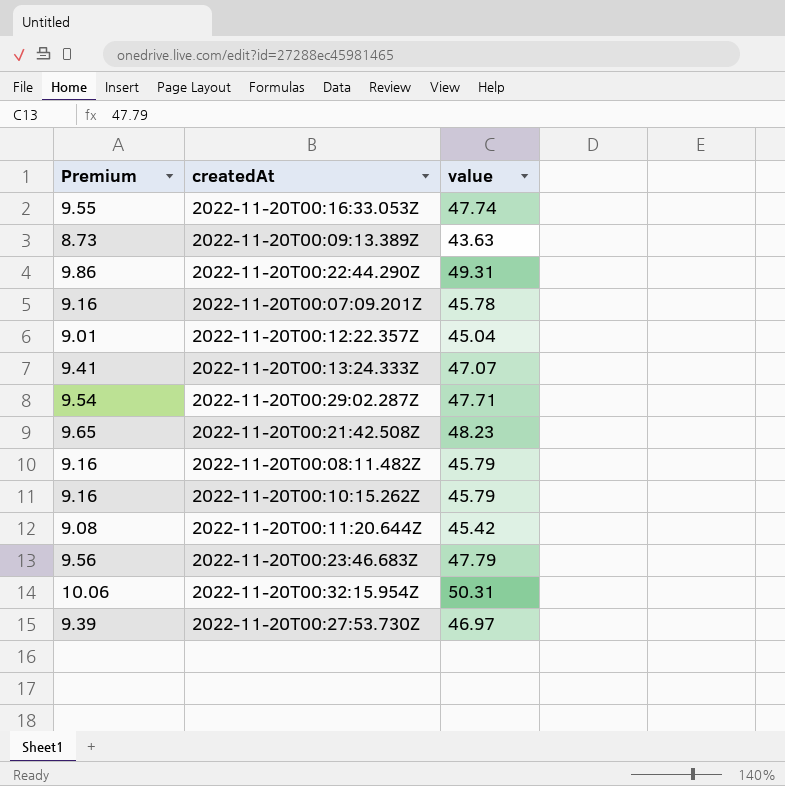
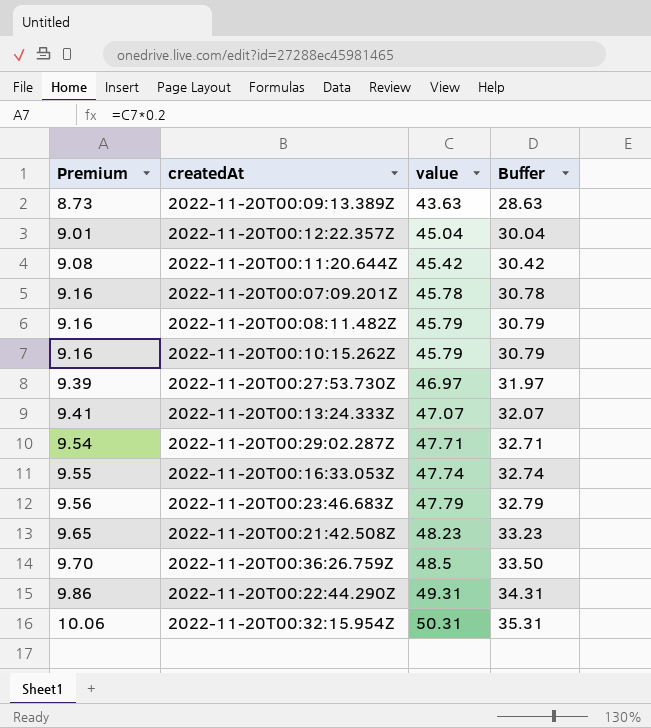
row order: none -> Premium ascending
column Buffer | formula: none -> [value] - 15
row 2022-11-20T00:36:26.759Z: none -> 9.70 | 48.5 | 33.50

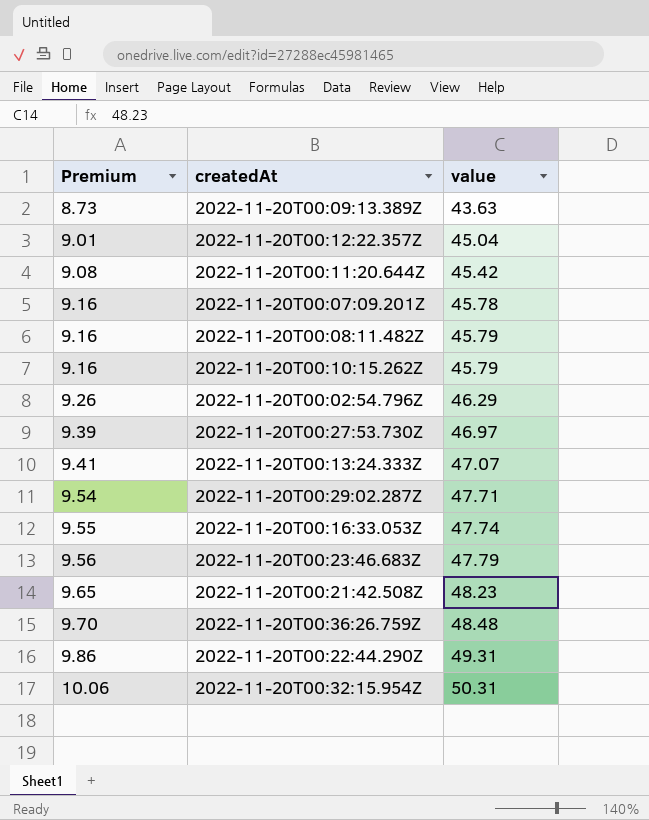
column Buffer | formula: [value] - 15 -> none
row 2022-11-20T00:02:54.796Z: none -> 9.26 | 46.29
2022-11-20T00:36:26.759Z | value: 48.5 -> 48.48

